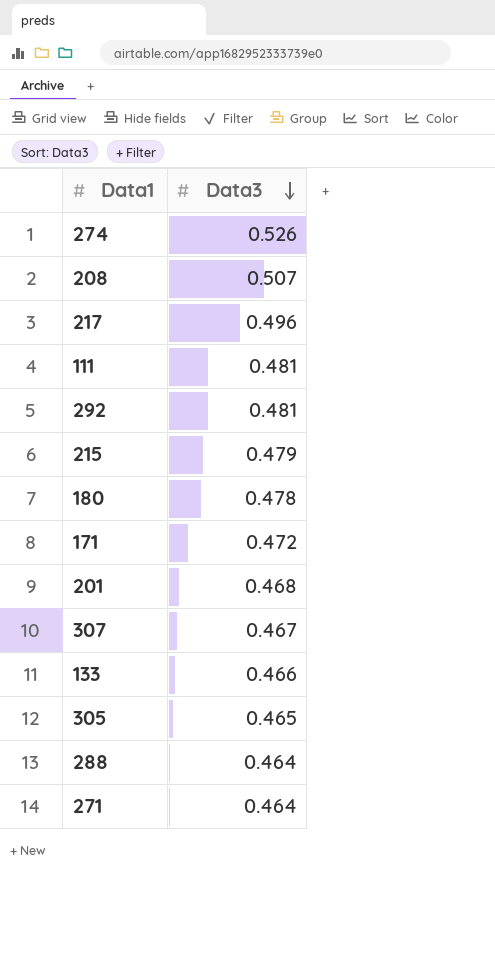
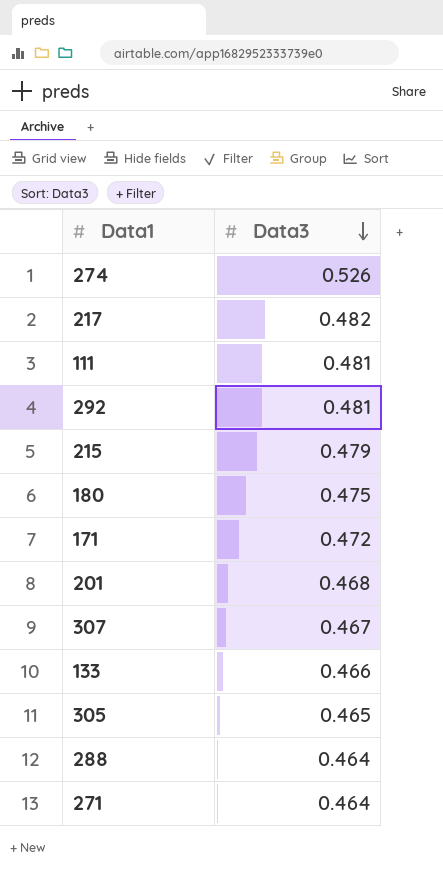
row 208: 0.507 -> none
217 | Data3: 0.496 -> 0.482
180 | Data3: 0.478 -> 0.475

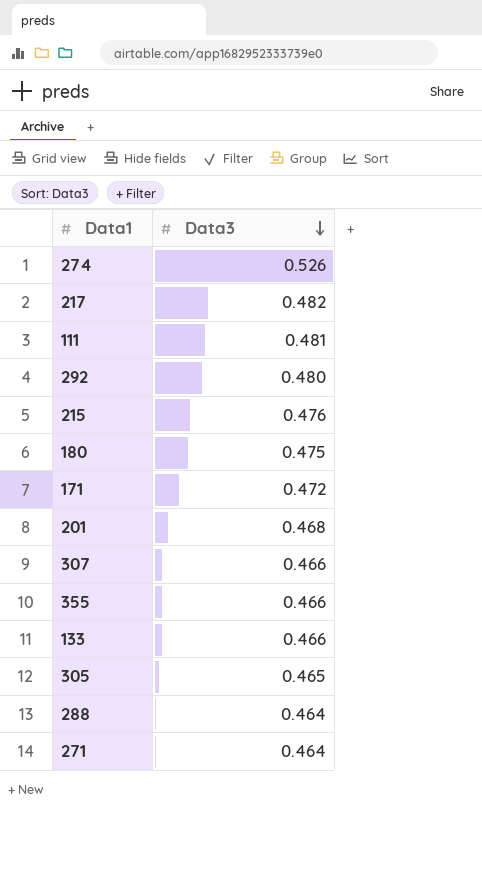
292 | Data3: 0.481 -> 0.480
215 | Data3: 0.479 -> 0.476
307 | Data3: 0.467 -> 0.466
row 355: none -> 0.466

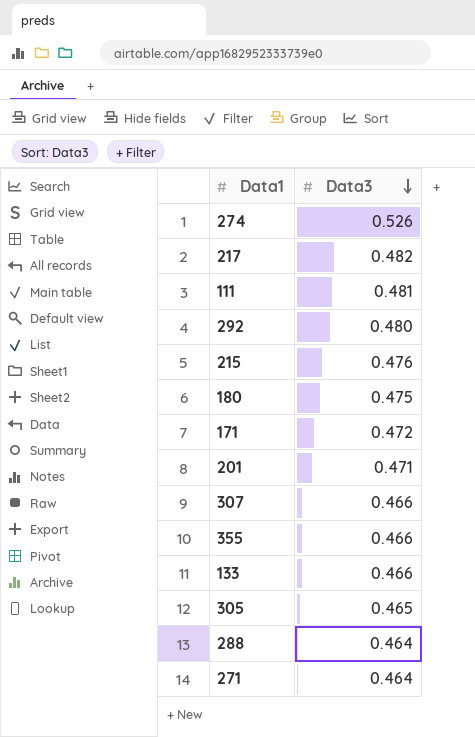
201 | Data3: 0.468 -> 0.471

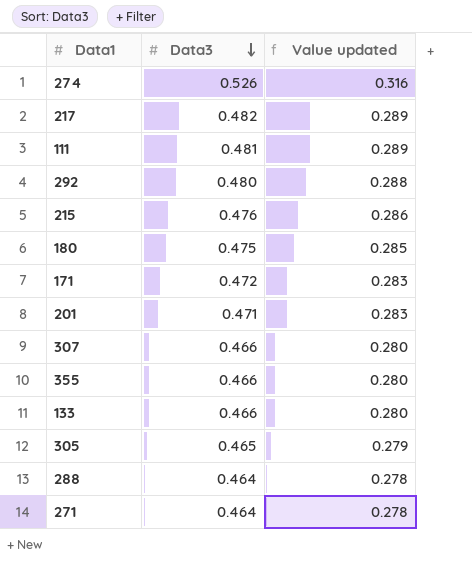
column Value updated | formula: none -> [Data3] * 0.6

